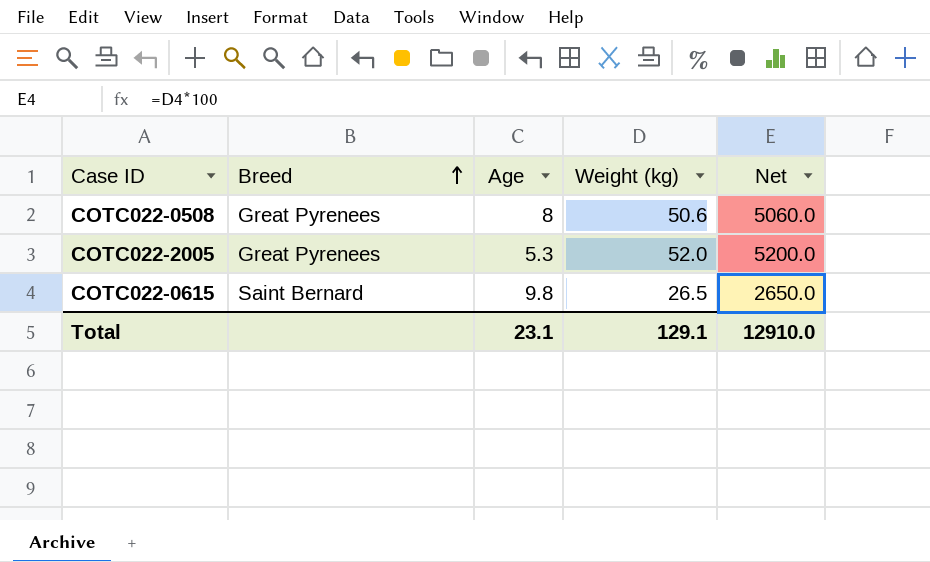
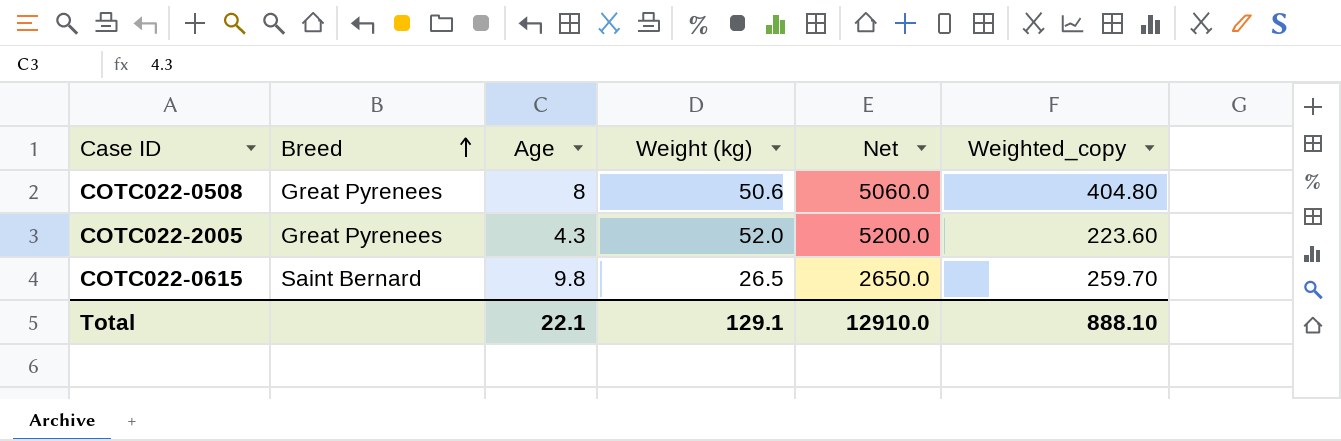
column Weighted_copy | formula: none -> [Age] * [Weight (kg)]
COTC022-2005 | Age: 5.3 -> 4.3
Total | Age: 23.1 -> 22.1

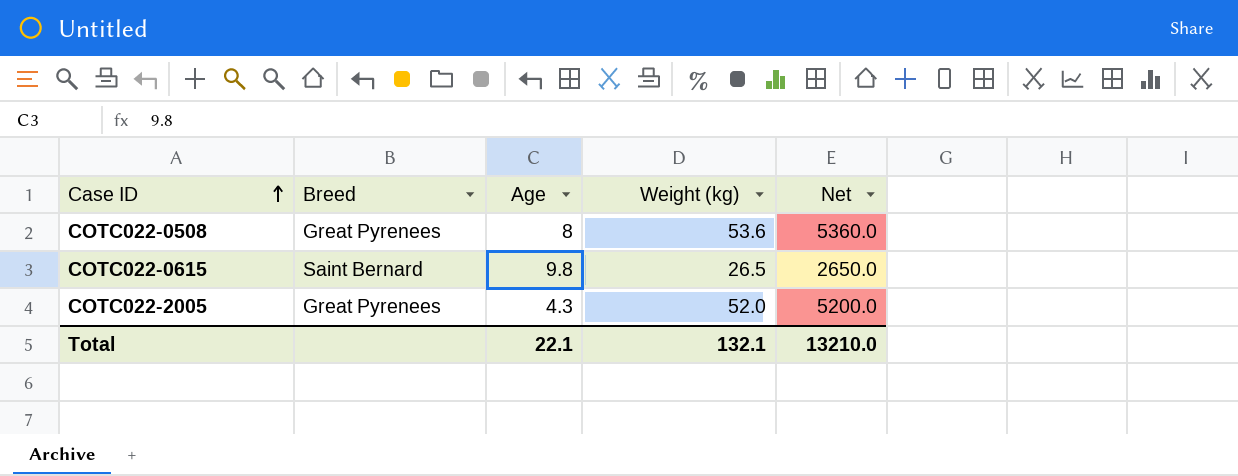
row order: Breed ascending -> Case ID ascending
column Weighted_copy | formula: [Age] * [Weight (kg)] -> none
COTC022-0508 | Weight (kg): 50.6 -> 53.6
COTC022-0508 | Net: 5060.0 -> 5360.0
Total | Weight (kg): 129.1 -> 132.1
Total | Net: 12910.0 -> 13210.0

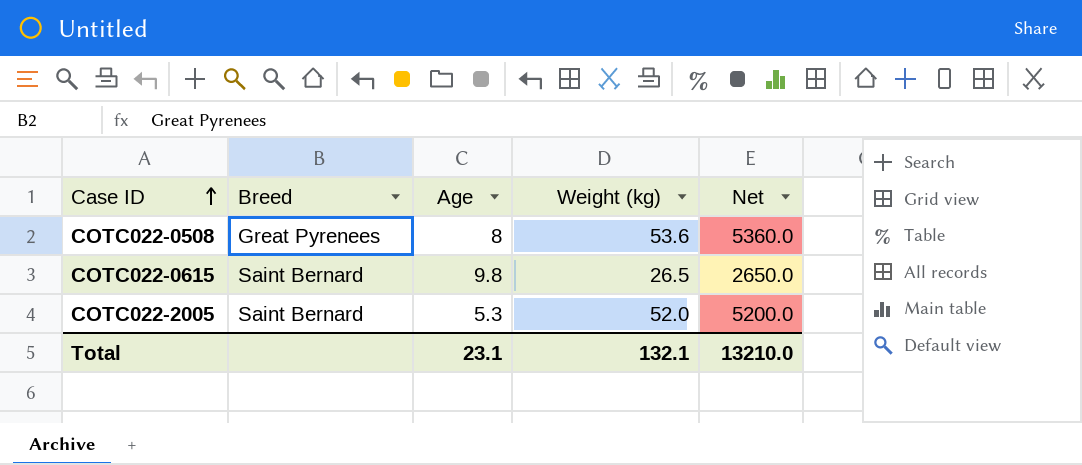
COTC022-2005 | Breed: Great Pyrenees -> Saint Bernard
COTC022-2005 | Age: 4.3 -> 5.3
Total | Age: 22.1 -> 23.1

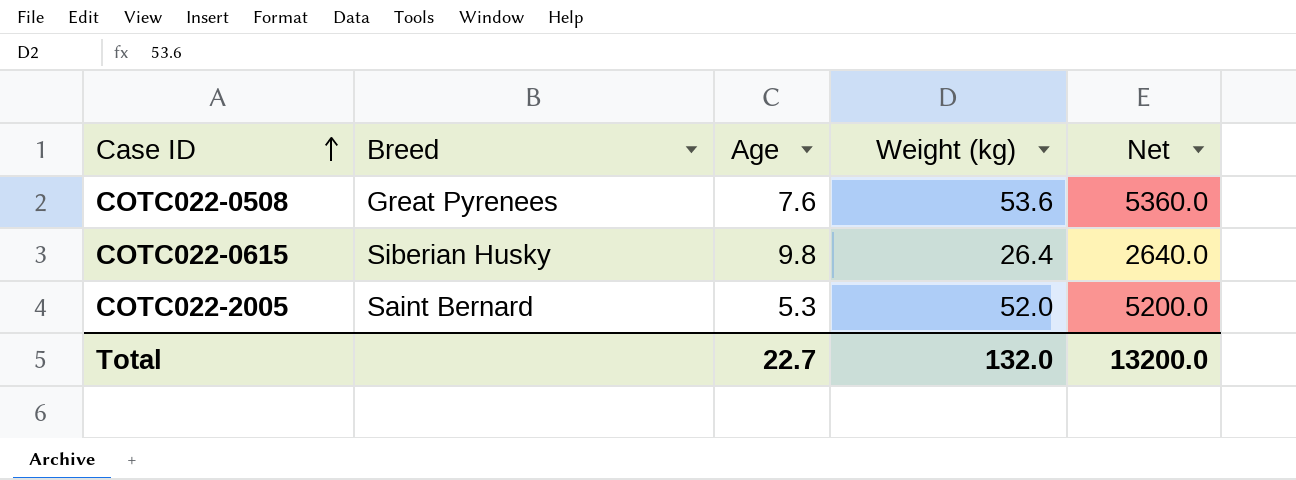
COTC022-0508 | Age: 8 -> 7.6
COTC022-0615 | Breed: Saint Bernard -> Siberian Husky
COTC022-0615 | Weight (kg): 26.5 -> 26.4
COTC022-0615 | Net: 2650.0 -> 2640.0
Total | Age: 23.1 -> 22.7
Total | Weight (kg): 132.1 -> 132.0
Total | Net: 13210.0 -> 13200.0

